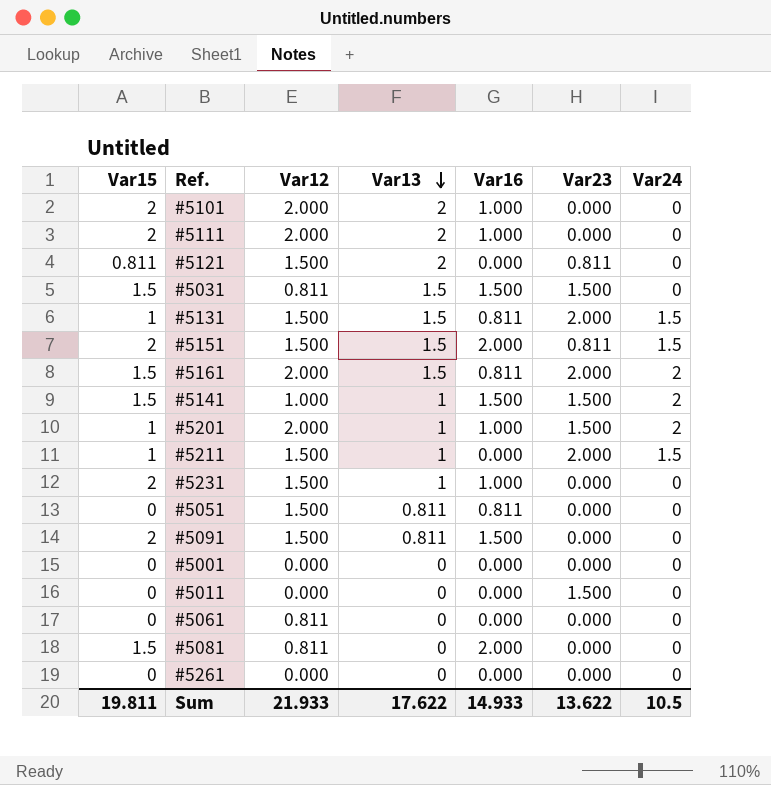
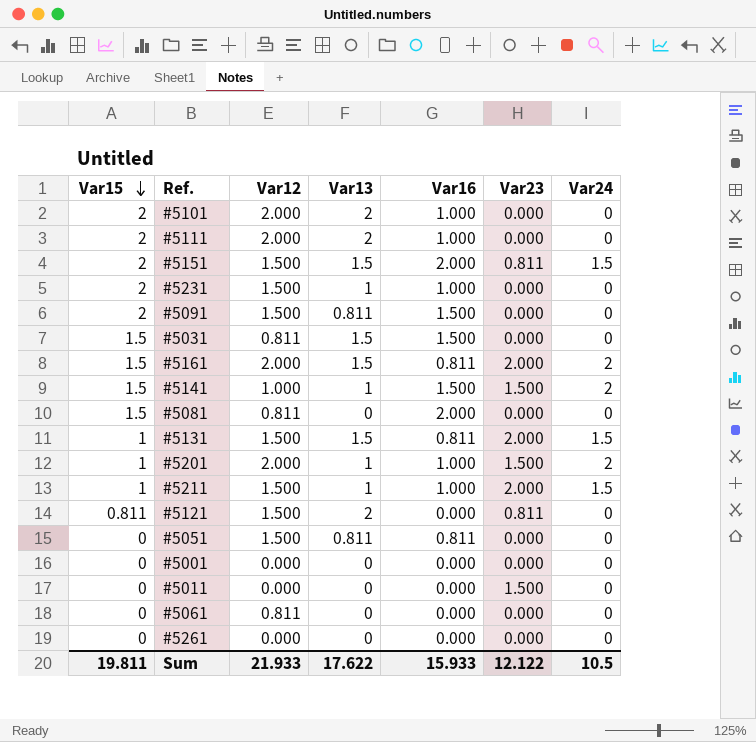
row order: Var13 descending -> Var15 descending
#5031 | Var23: 1.500 -> 0.000
#5211 | Var16: 0.000 -> 1.000
Sum | Var16: 14.933 -> 15.933
Sum | Var23: 13.622 -> 12.122

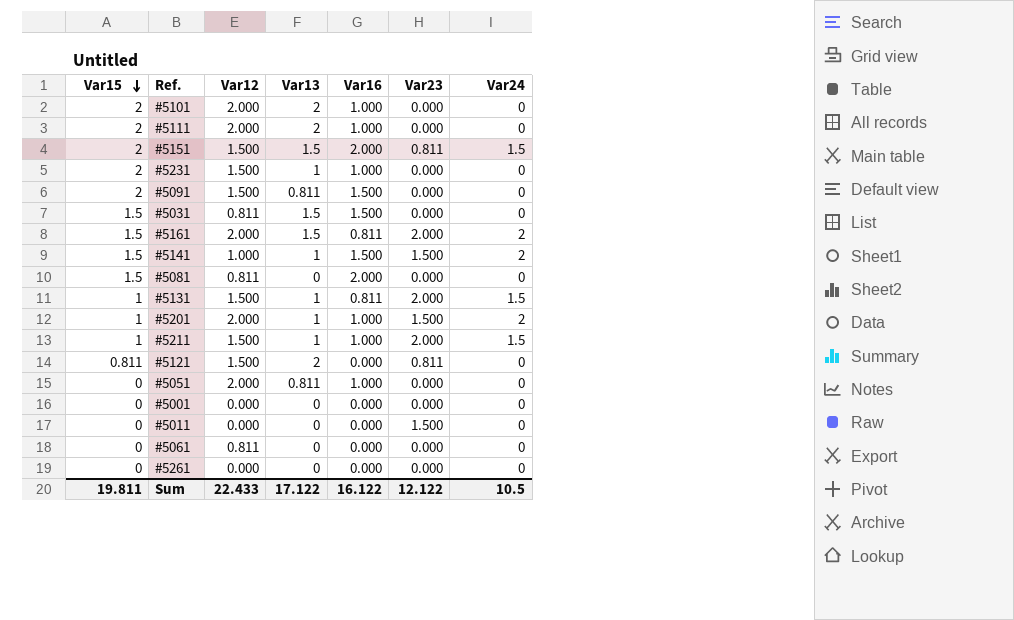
#5131 | Var13: 1.5 -> 1
#5051 | Var12: 1.500 -> 2.000
#5051 | Var16: 0.811 -> 1.000
Sum | Var12: 21.933 -> 22.433
Sum | Var13: 17.622 -> 17.122
Sum | Var16: 15.933 -> 16.122

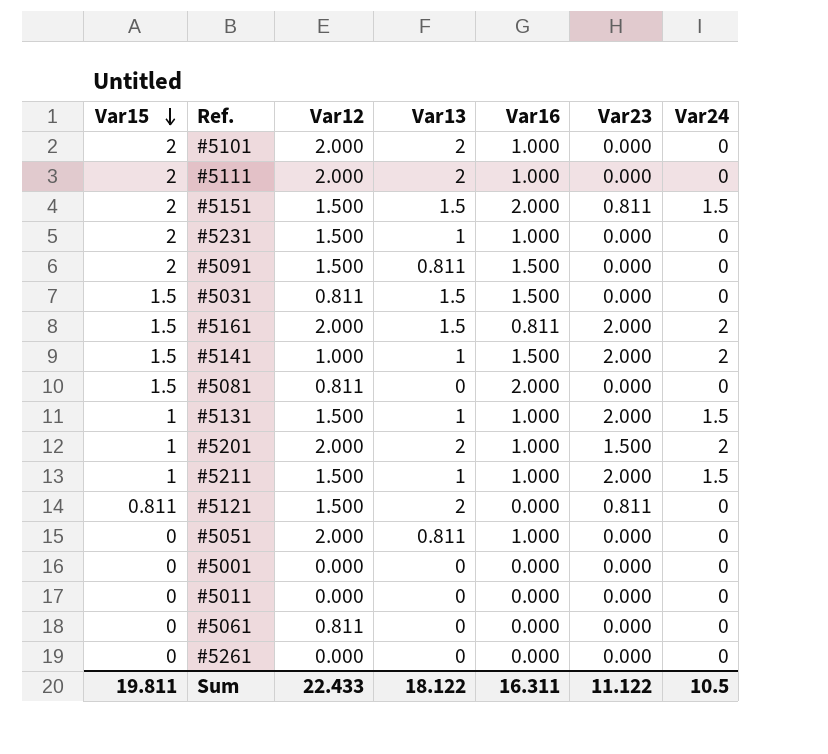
#5141 | Var23: 1.500 -> 2.000
#5131 | Var16: 0.811 -> 1.000
#5201 | Var13: 1 -> 2
#5011 | Var23: 1.500 -> 0.000
Sum | Var13: 17.122 -> 18.122
Sum | Var16: 16.122 -> 16.311
Sum | Var23: 12.122 -> 11.122

